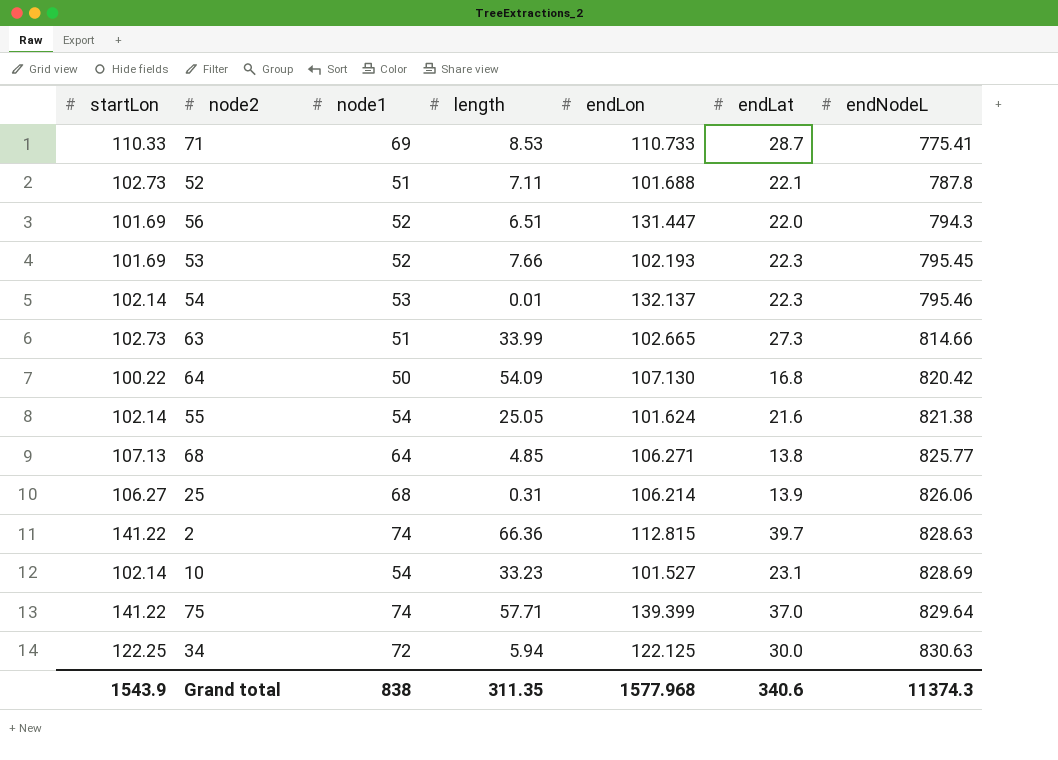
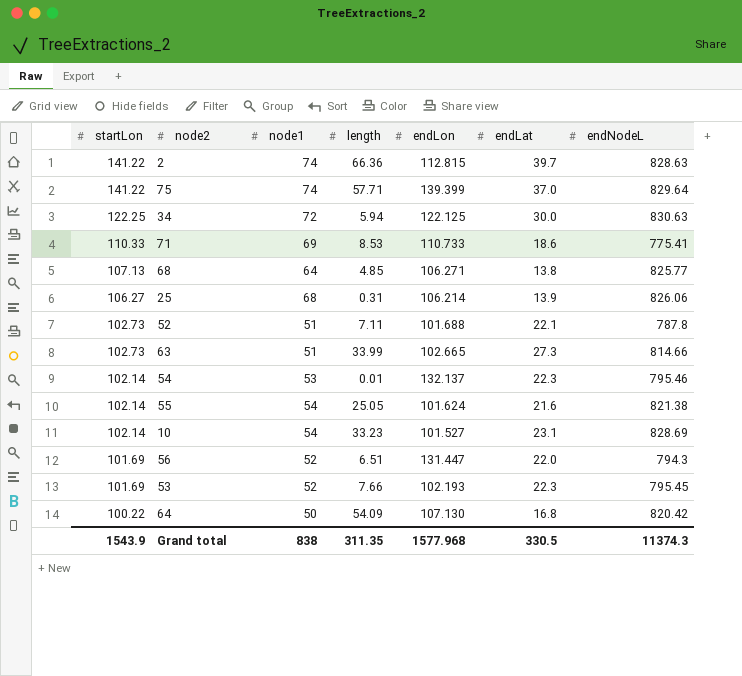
row order: endNodeL ascending -> startLon descending
71 | endLat: 28.7 -> 18.6
Grand total | endLat: 340.6 -> 330.5

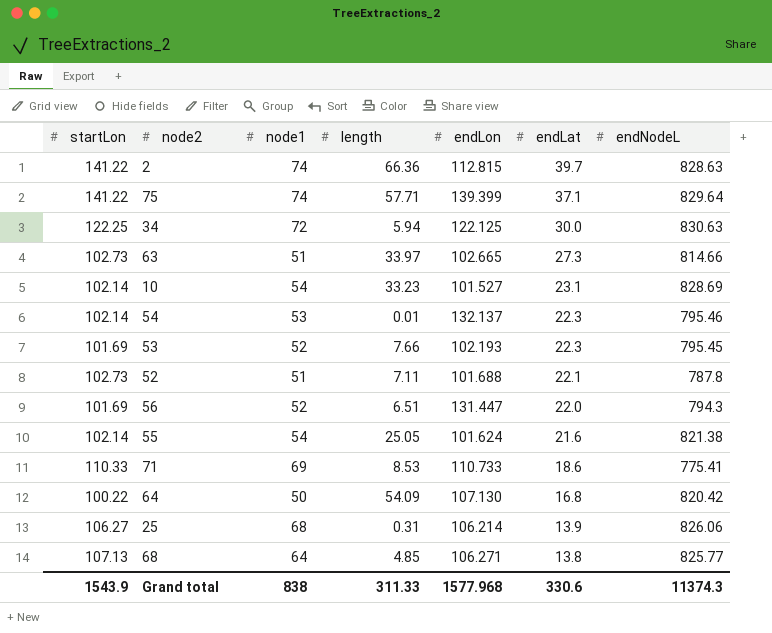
row order: startLon descending -> endLat descending
75 | endLat: 37.0 -> 37.1
63 | length: 33.99 -> 33.97
Grand total | length: 311.35 -> 311.33
Grand total | endLat: 330.5 -> 330.6

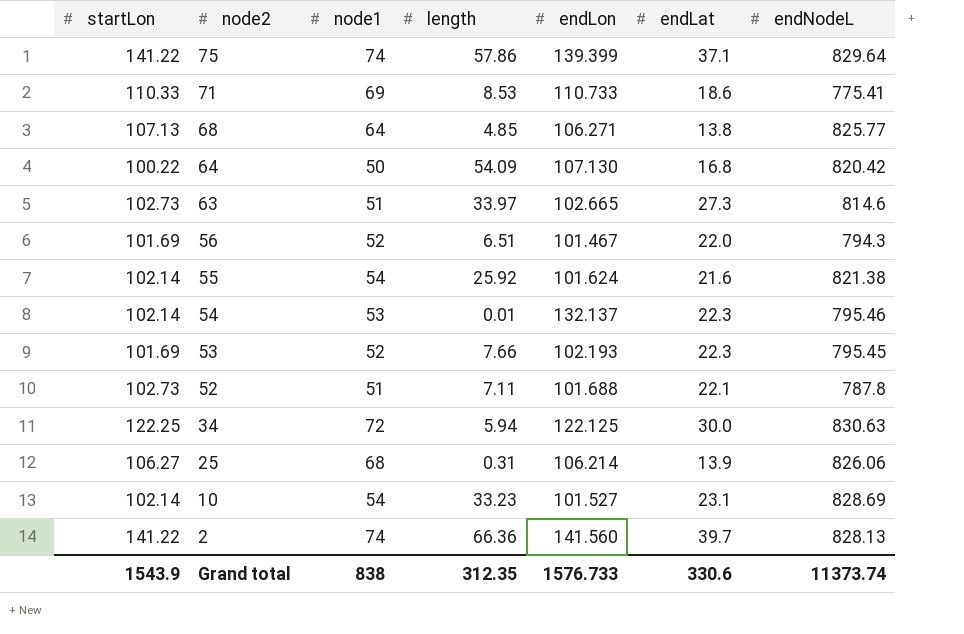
row order: endLat descending -> node2 descending
75 | length: 57.71 -> 57.86
63 | endNodeL: 814.66 -> 814.6
56 | endLon: 131.447 -> 101.467
55 | length: 25.05 -> 25.92
2 | endLon: 112.815 -> 141.560
2 | endNodeL: 828.63 -> 828.13
Grand total | length: 311.33 -> 312.35
Grand total | endLon: 1577.968 -> 1576.733
Grand total | endNodeL: 11374.3 -> 11373.74

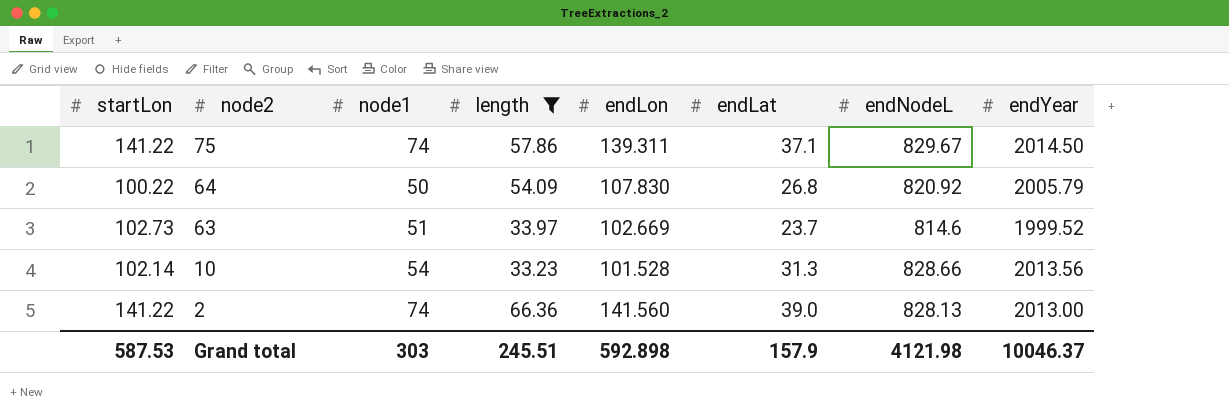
filter: none -> length >= 33.23
column endYear | position: none -> 8
75 | endLon: 139.399 -> 139.311
75 | endNodeL: 829.64 -> 829.67
64 | endLon: 107.130 -> 107.830
64 | endLat: 16.8 -> 26.8
64 | endNodeL: 820.42 -> 820.92
63 | endLon: 102.665 -> 102.669
63 | endLat: 27.3 -> 23.7
10 | endLon: 101.527 -> 101.528
10 | endLat: 23.1 -> 31.3
10 | endNodeL: 828.69 -> 828.66
2 | endLat: 39.7 -> 39.0
Grand total | startLon: 1543.9 -> 587.53
Grand total | node1: 838 -> 303
Grand total | length: 312.35 -> 245.51
Grand total | endLon: 1576.733 -> 592.898
Grand total | endLat: 330.6 -> 157.9
Grand total | endNodeL: 11373.74 -> 4121.98

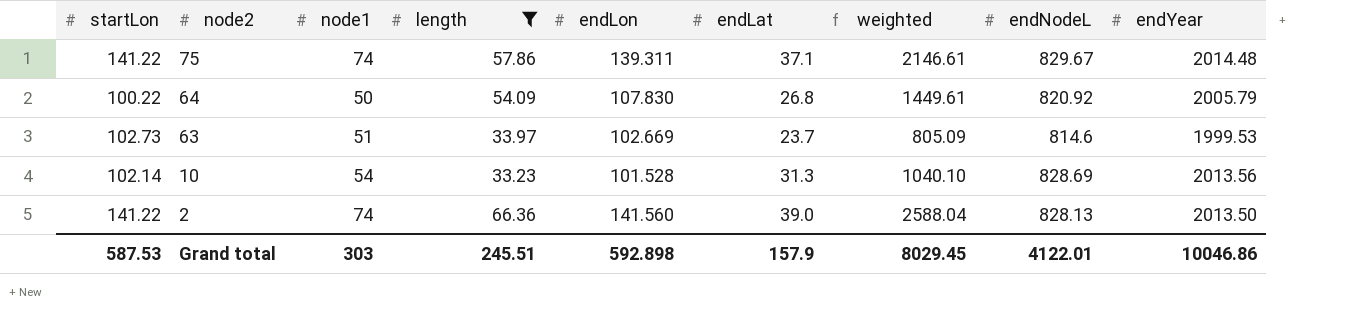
column weighted | formula: none -> [length] * [endLat]
75 | endYear: 2014.50 -> 2014.48
63 | endYear: 1999.52 -> 1999.53
10 | endNodeL: 828.66 -> 828.69
2 | endYear: 2013.00 -> 2013.50
Grand total | endNodeL: 4121.98 -> 4122.01
Grand total | endYear: 10046.37 -> 10046.86

